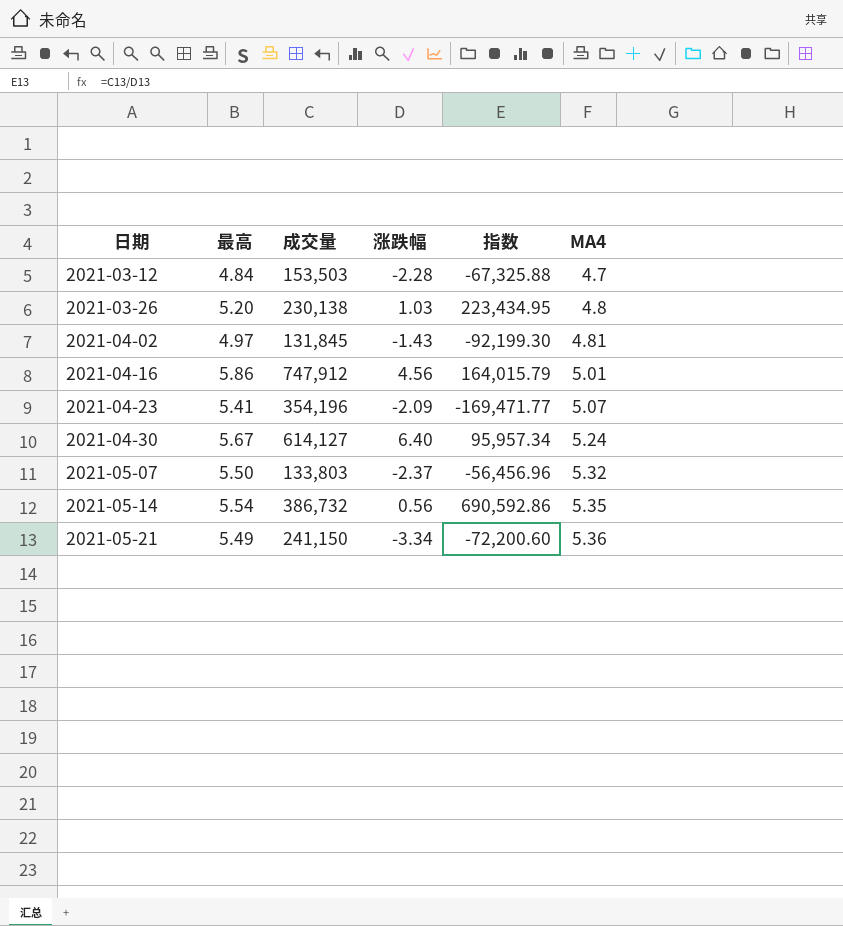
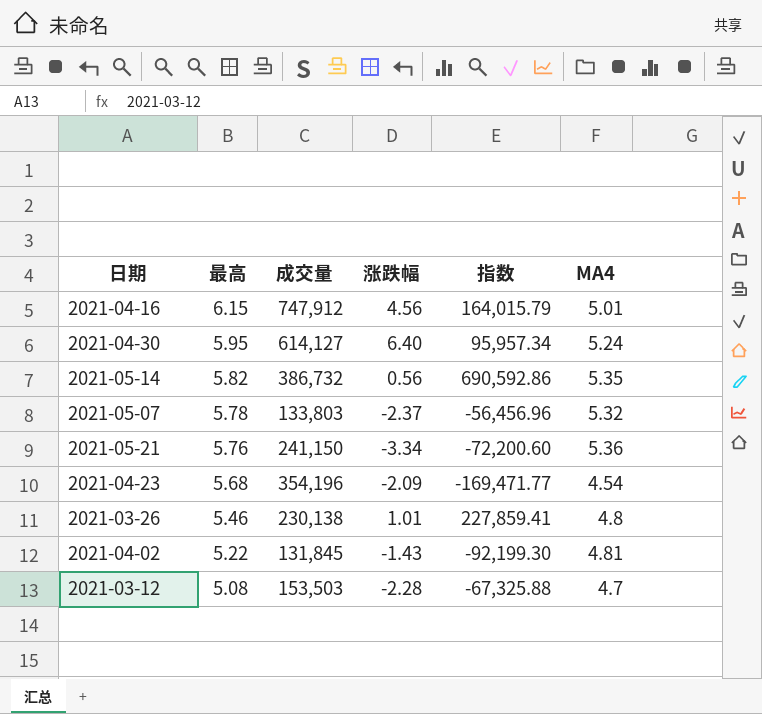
row order: 日期 ascending -> 最高 descending
2021-04-16 | 最高: 5.86 -> 6.15
2021-04-30 | 最高: 5.67 -> 5.95
2021-05-14 | 最高: 5.54 -> 5.82
2021-05-07 | 最高: 5.50 -> 5.78
2021-05-21 | 最高: 5.49 -> 5.76
2021-04-23 | 最高: 5.41 -> 5.68
2021-04-23 | MA4: 5.07 -> 4.54
2021-03-26 | 最高: 5.20 -> 5.46
2021-03-26 | 涨跌幅: 1.03 -> 1.01
2021-03-26 | 指数: 223,434.95 -> 227,859.41
2021-04-02 | 最高: 4.97 -> 5.22
2021-03-12 | 最高: 4.84 -> 5.08

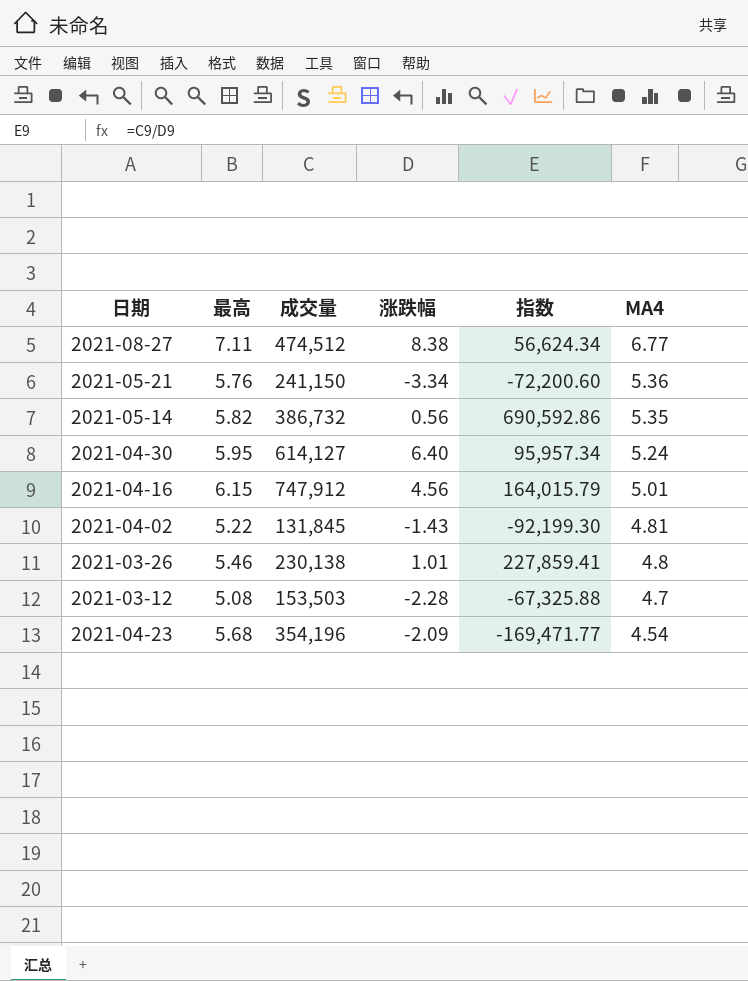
row order: 最高 descending -> MA4 descending
row 2021-05-07: 5.78 | 133,803 | -2.37 | -56,456.96 | 5.32 -> none
row 2021-08-27: none -> 7.11 | 474,512 | 8.38 | 56,624.34 | 6.77

